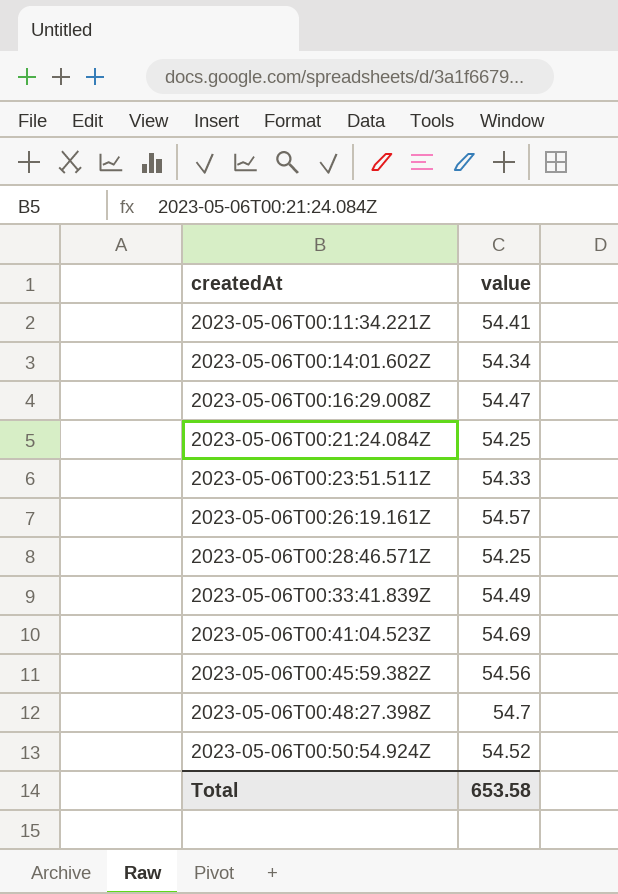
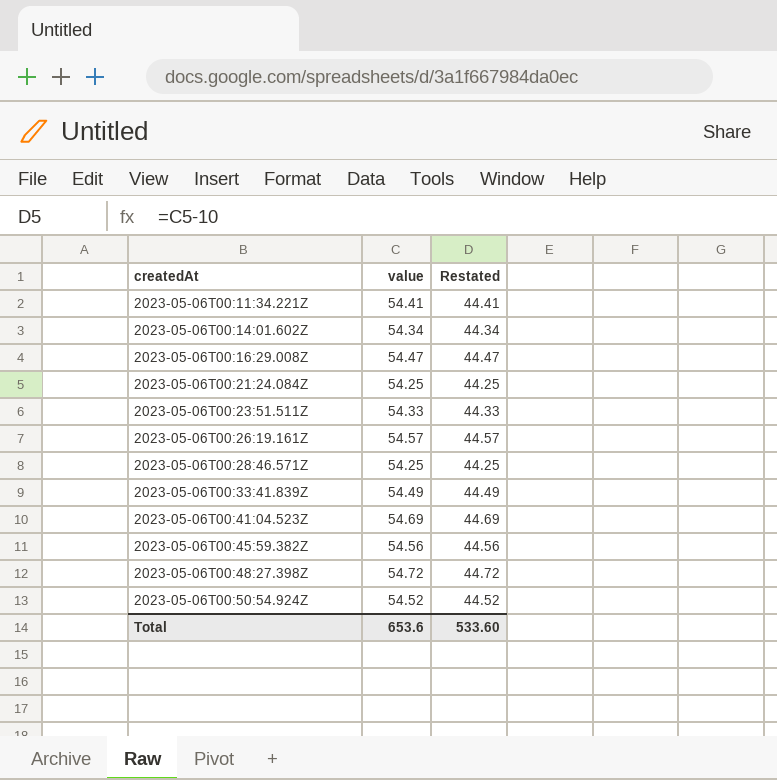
column Restated | formula: none -> [value] - 10
2023-05-06T00:48:27.398Z | value: 54.7 -> 54.72
Total | value: 653.58 -> 653.6

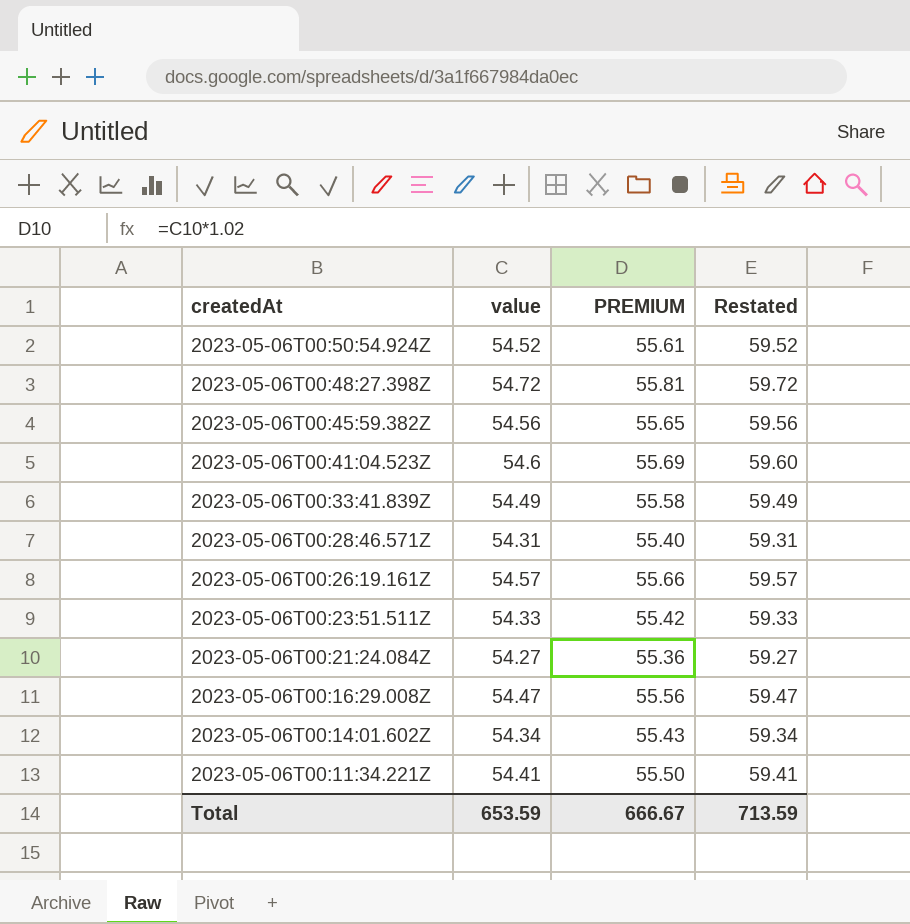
row order: createdAt ascending -> createdAt descending
column PREMIUM | formula: none -> [value] * 1.02
column Restated | formula: [value] - 10 -> [value] + 5
2023-05-06T00:41:04.523Z | value: 54.69 -> 54.6
2023-05-06T00:28:46.571Z | value: 54.25 -> 54.31
2023-05-06T00:21:24.084Z | value: 54.25 -> 54.27
Total | value: 653.6 -> 653.59
Total | Restated: 533.60 -> 713.59

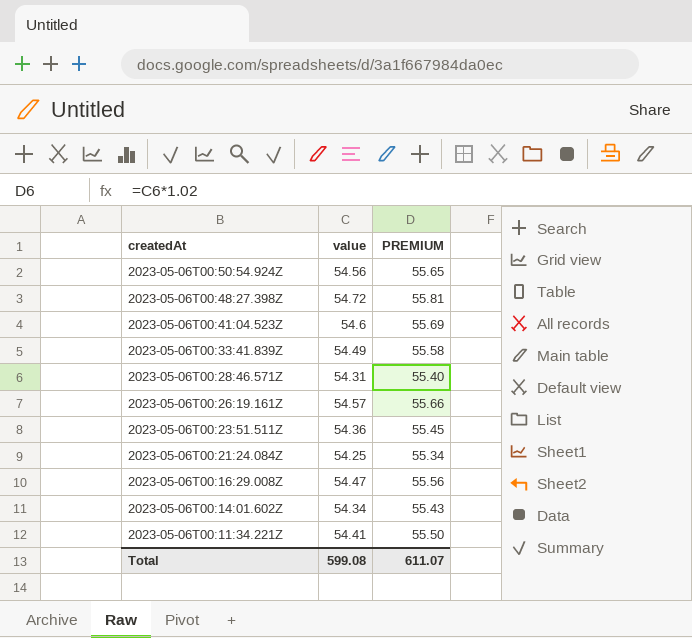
column Restated | formula: [value] + 5 -> none
row 2023-05-06T00:45:59.382Z: 54.56 | 55.65 | 59.56 -> none
2023-05-06T00:50:54.924Z | value: 54.52 -> 54.56
2023-05-06T00:50:54.924Z | PREMIUM: 55.61 -> 55.65
2023-05-06T00:23:51.511Z | value: 54.33 -> 54.36
2023-05-06T00:23:51.511Z | PREMIUM: 55.42 -> 55.45
2023-05-06T00:21:24.084Z | value: 54.27 -> 54.25
2023-05-06T00:21:24.084Z | PREMIUM: 55.36 -> 55.34
Total | value: 653.59 -> 599.08
Total | PREMIUM: 666.67 -> 611.07

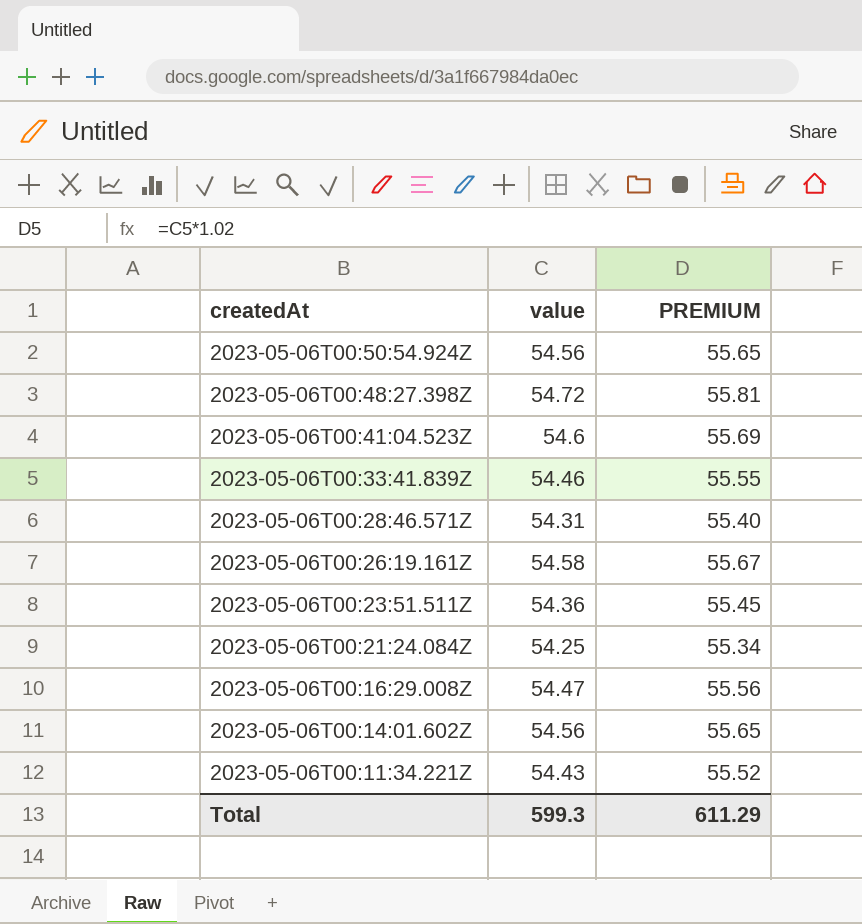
2023-05-06T00:33:41.839Z | value: 54.49 -> 54.46
2023-05-06T00:33:41.839Z | PREMIUM: 55.58 -> 55.55
2023-05-06T00:26:19.161Z | value: 54.57 -> 54.58
2023-05-06T00:26:19.161Z | PREMIUM: 55.66 -> 55.67
2023-05-06T00:14:01.602Z | value: 54.34 -> 54.56
2023-05-06T00:14:01.602Z | PREMIUM: 55.43 -> 55.65
2023-05-06T00:11:34.221Z | value: 54.41 -> 54.43
2023-05-06T00:11:34.221Z | PREMIUM: 55.50 -> 55.52
Total | value: 599.08 -> 599.3
Total | PREMIUM: 611.07 -> 611.29

